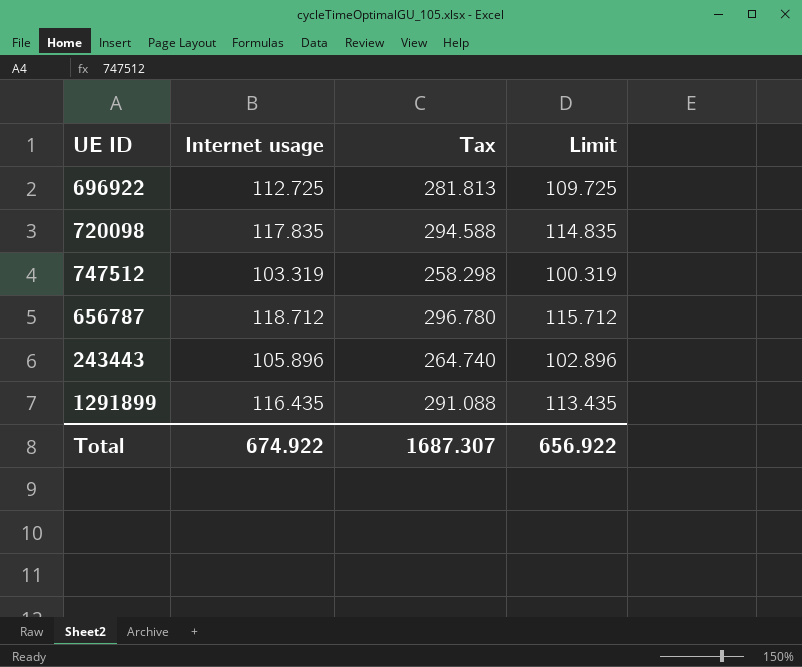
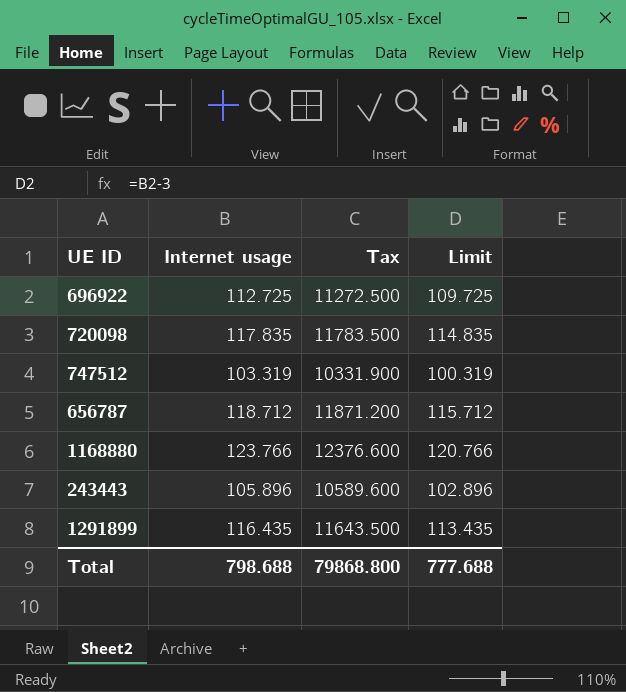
column Tax | formula: [Internet usage] * 2.5 -> [Internet usage] * 100
row 1168880: none -> 123.766 | 12376.600 | 120.766
Total | Internet usage: 674.922 -> 798.688
Total | Tax: 1687.307 -> 79868.800
Total | Limit: 656.922 -> 777.688

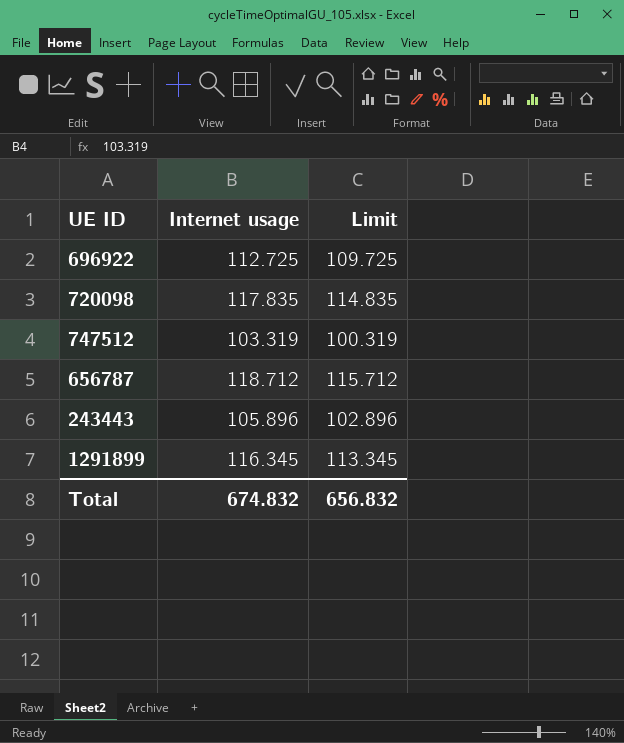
column Tax | formula: [Internet usage] * 100 -> none
row 1168880: 123.766 | 12376.600 | 120.766 -> none
1291899 | Internet usage: 116.435 -> 116.345
1291899 | Limit: 113.435 -> 113.345
Total | Internet usage: 798.688 -> 674.832
Total | Limit: 777.688 -> 656.832

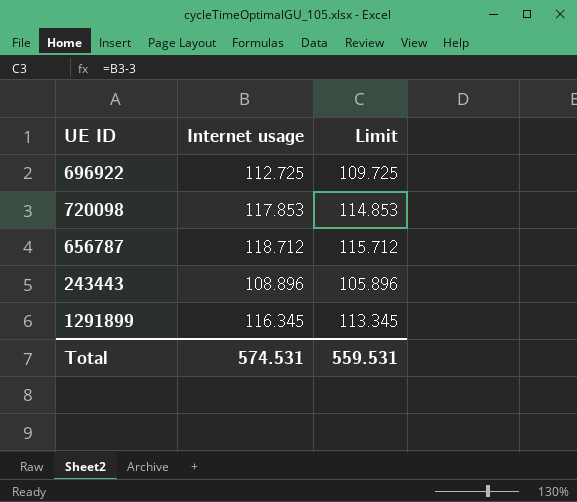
row 747512: 103.319 | 100.319 -> none
720098 | Internet usage: 117.835 -> 117.853
720098 | Limit: 114.835 -> 114.853
243443 | Internet usage: 105.896 -> 108.896
243443 | Limit: 102.896 -> 105.896
Total | Internet usage: 674.832 -> 574.531
Total | Limit: 656.832 -> 559.531

